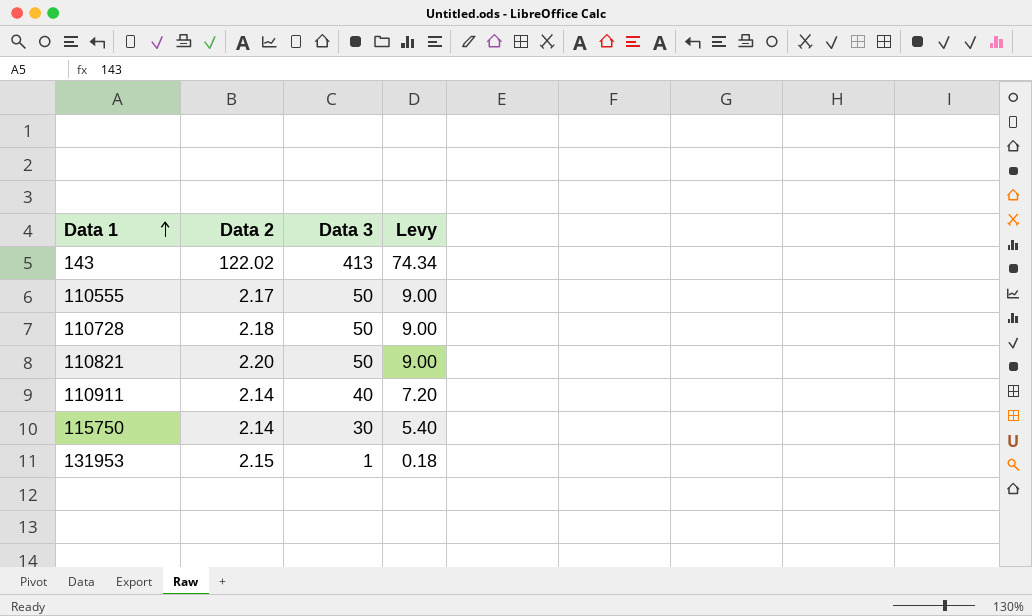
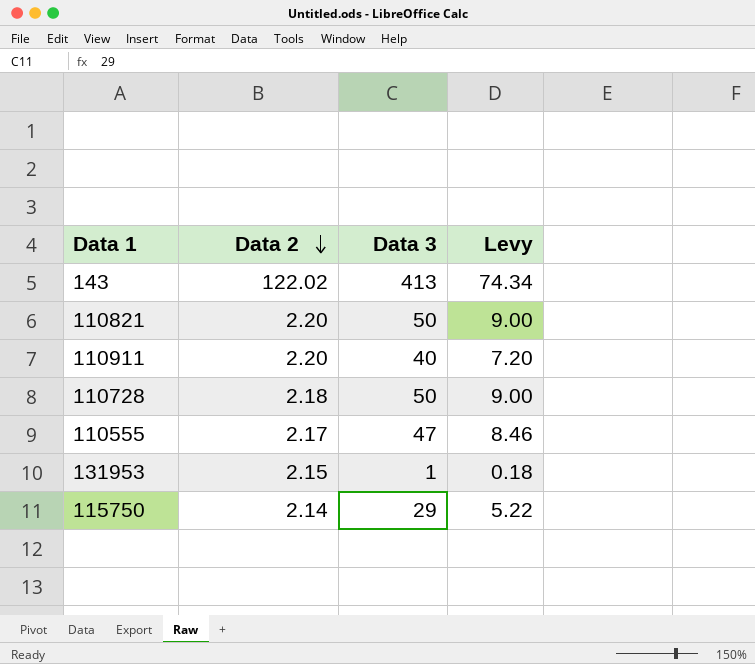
row order: Data 1 ascending -> Data 2 descending
110911 | Data 2: 2.14 -> 2.20
110555 | Data 3: 50 -> 47
110555 | Levy: 9.00 -> 8.46
115750 | Data 3: 30 -> 29
115750 | Levy: 5.40 -> 5.22

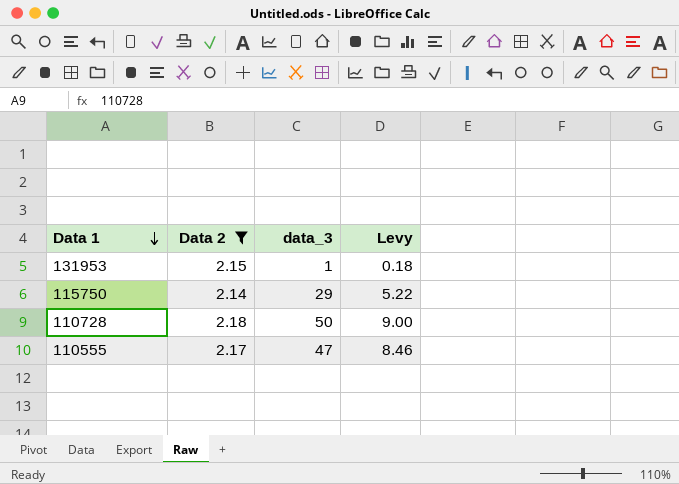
filter: none -> Data 2 <= 2.18
row order: Data 2 descending -> Data 1 descending
column name: Data 3 -> data_3

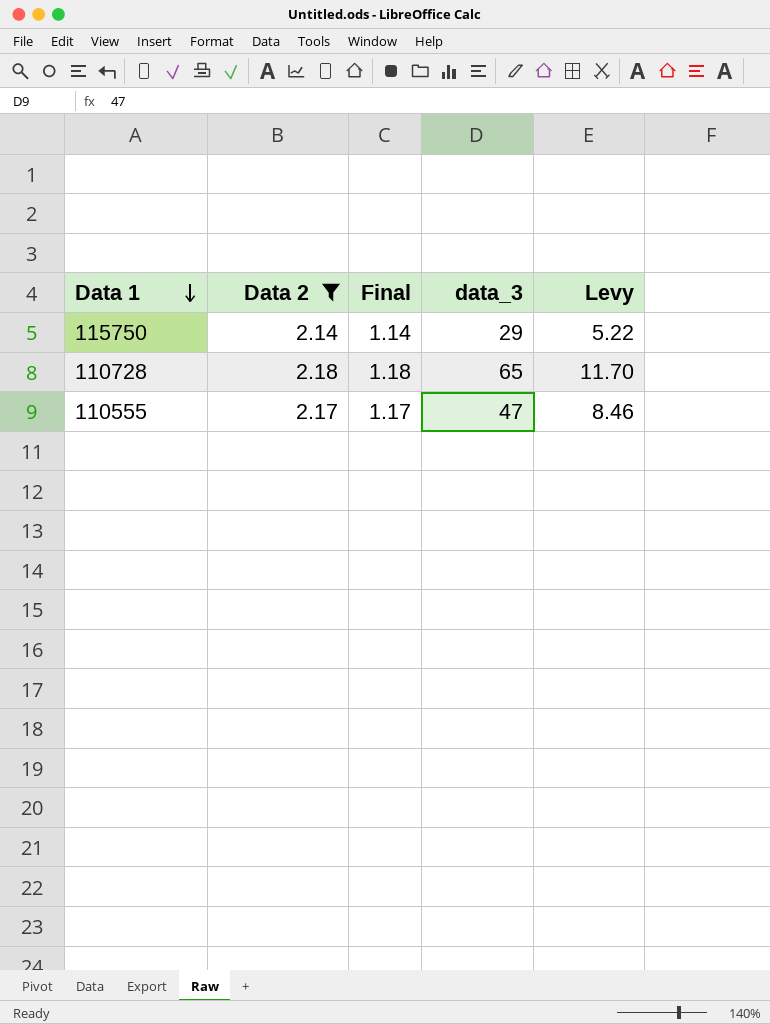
column Final | formula: none -> [Data 2] - 1
row 131953: 2.15 | 1 | 0.18 -> none
110728 | data_3: 50 -> 65
110728 | Levy: 9.00 -> 11.70

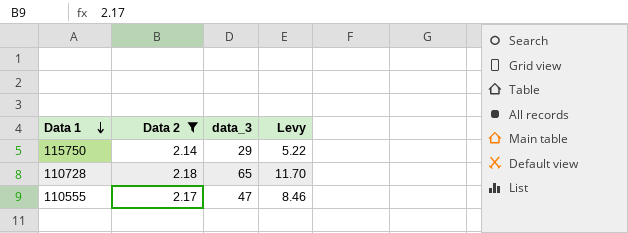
column Final | formula: [Data 2] - 1 -> none

